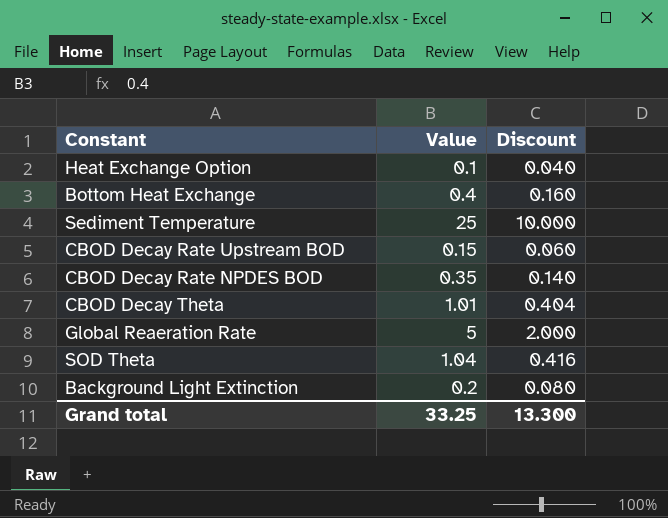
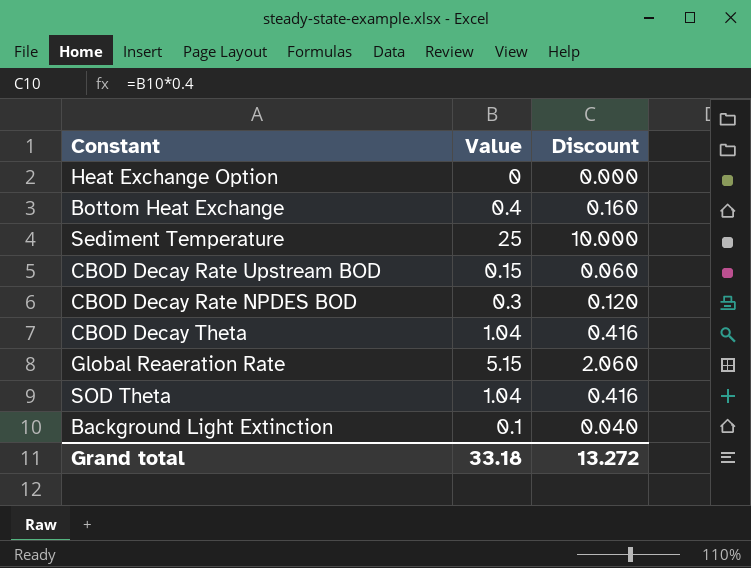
Heat Exchange Option | Value: 0.1 -> 0
Heat Exchange Option | Discount: 0.040 -> 0.000
CBOD Decay Rate NPDES BOD | Value: 0.35 -> 0.3
CBOD Decay Rate NPDES BOD | Discount: 0.140 -> 0.120
CBOD Decay Theta | Value: 1.01 -> 1.04
CBOD Decay Theta | Discount: 0.404 -> 0.416
Global Reaeration Rate | Value: 5 -> 5.15
Global Reaeration Rate | Discount: 2.000 -> 2.060
Background Light Extinction | Value: 0.2 -> 0.1
Background Light Extinction | Discount: 0.080 -> 0.040
Grand total | Value: 33.25 -> 33.18
Grand total | Discount: 13.300 -> 13.272

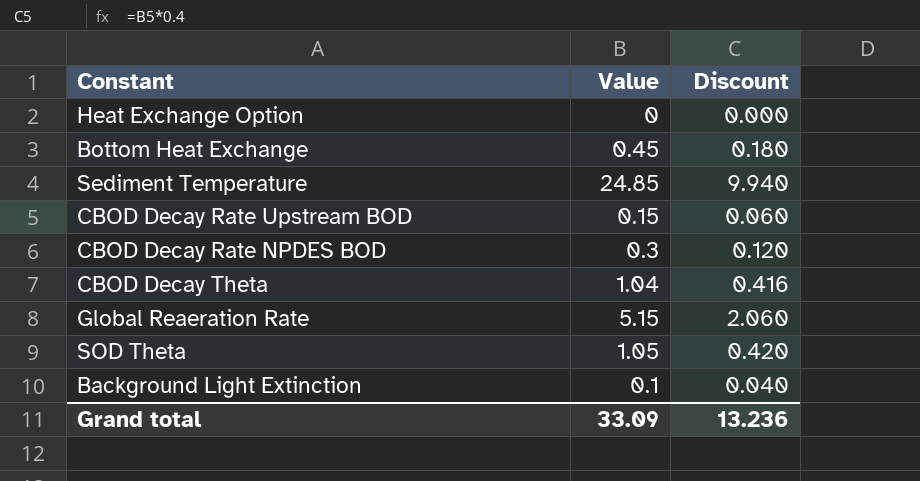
Bottom Heat Exchange | Value: 0.4 -> 0.45
Bottom Heat Exchange | Discount: 0.160 -> 0.180
Sediment Temperature | Value: 25 -> 24.85
Sediment Temperature | Discount: 10.000 -> 9.940
SOD Theta | Value: 1.04 -> 1.05
SOD Theta | Discount: 0.416 -> 0.420
Grand total | Value: 33.18 -> 33.09
Grand total | Discount: 13.272 -> 13.236

